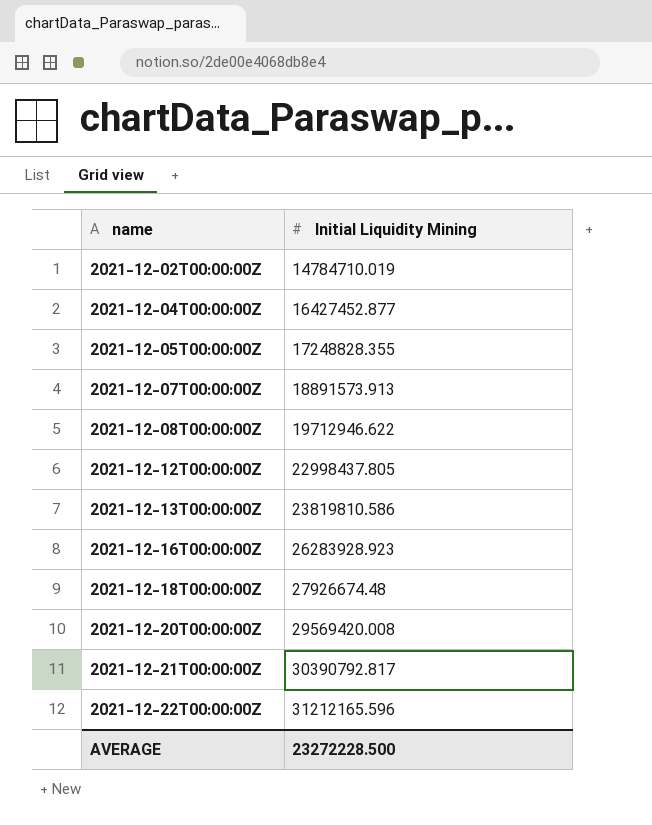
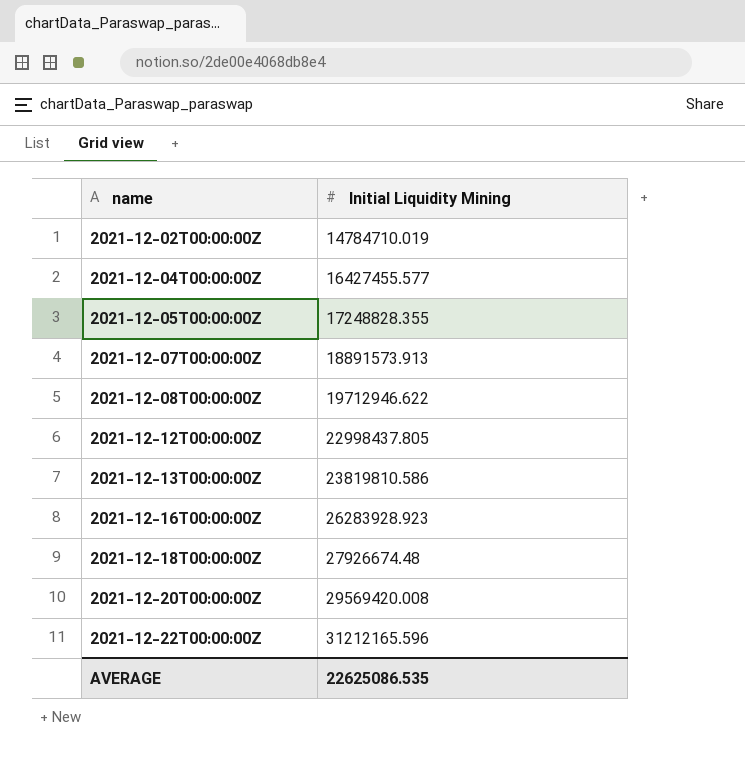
row 2021-12-21T00:00:00Z: 30390792.817 -> none
2021-12-04T00:00:00Z | Initial Liquidity Mining: 16427452.877 -> 16427455.577
AVERAGE | Initial Liquidity Mining: 23272228.500 -> 22625086.535

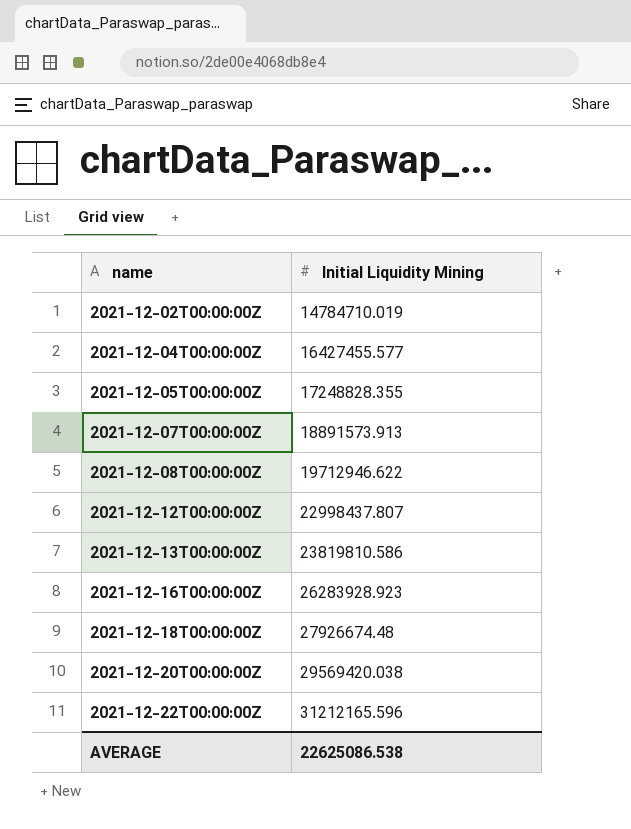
2021-12-12T00:00:00Z | Initial Liquidity Mining: 22998437.805 -> 22998437.807
2021-12-20T00:00:00Z | Initial Liquidity Mining: 29569420.008 -> 29569420.038
AVERAGE | Initial Liquidity Mining: 22625086.535 -> 22625086.538

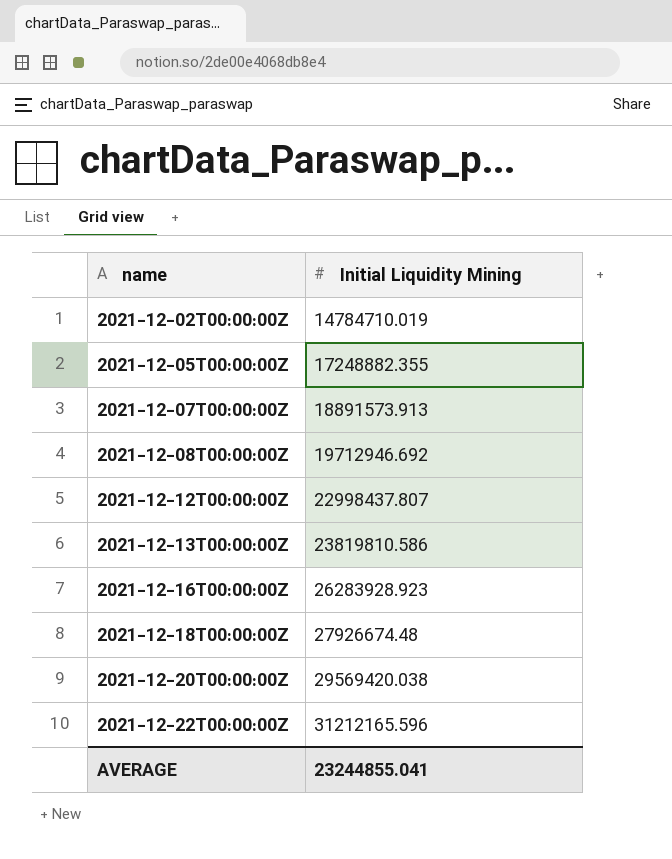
row 2021-12-04T00:00:00Z: 16427455.577 -> none
2021-12-05T00:00:00Z | Initial Liquidity Mining: 17248828.355 -> 17248882.355
2021-12-08T00:00:00Z | Initial Liquidity Mining: 19712946.622 -> 19712946.692
AVERAGE | Initial Liquidity Mining: 22625086.538 -> 23244855.041

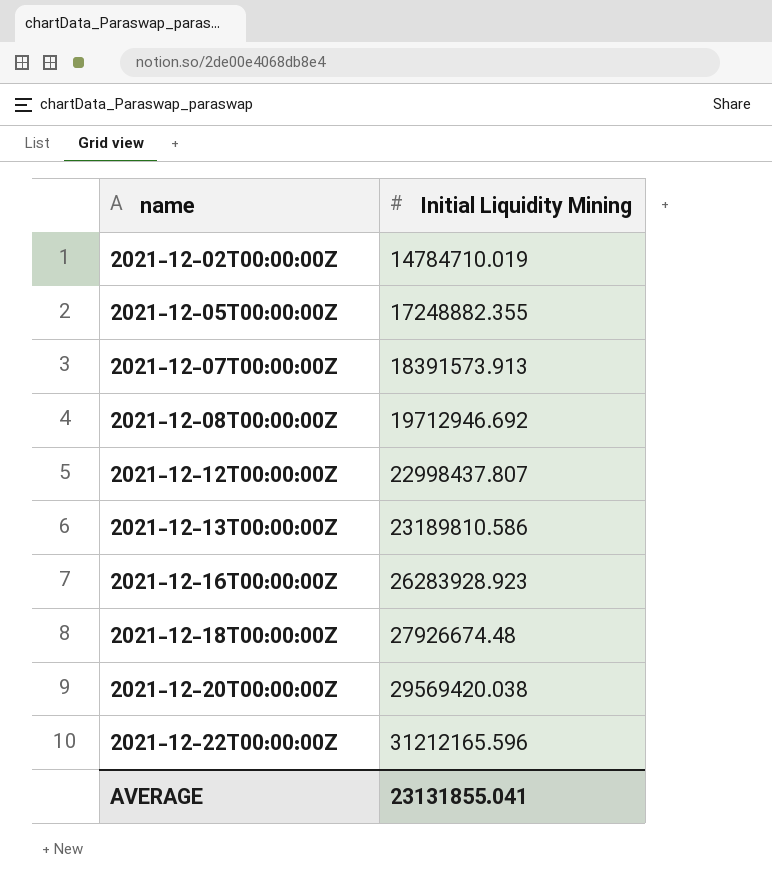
2021-12-07T00:00:00Z | Initial Liquidity Mining: 18891573.913 -> 18391573.913
2021-12-13T00:00:00Z | Initial Liquidity Mining: 23819810.586 -> 23189810.586
AVERAGE | Initial Liquidity Mining: 23244855.041 -> 23131855.041

